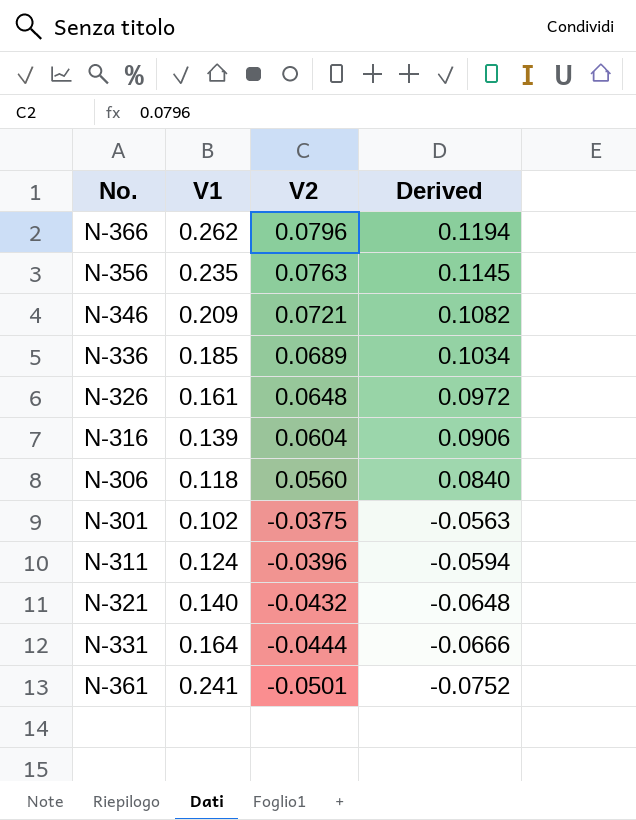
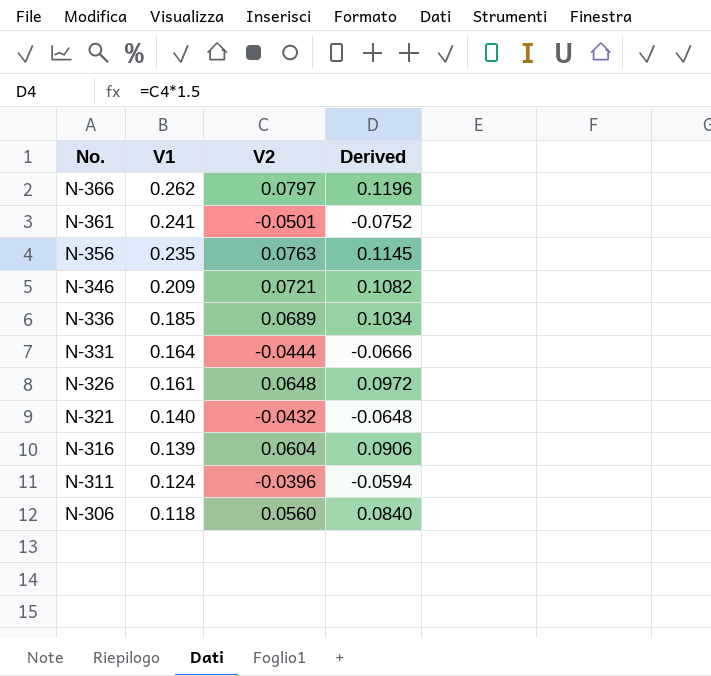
row order: V2 descending -> No. descending
row N-301: 0.102 | -0.0375 | -0.0563 -> none
N-366 | V2: 0.0796 -> 0.0797
N-366 | Derived: 0.1194 -> 0.1196

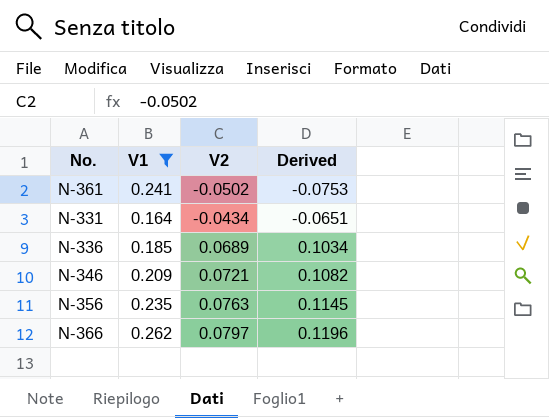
filter: none -> V1 >= 0.164
row order: No. descending -> V2 ascending
N-361 | V2: -0.0501 -> -0.0502
N-361 | Derived: -0.0752 -> -0.0753
N-331 | V2: -0.0444 -> -0.0434
N-331 | Derived: -0.0666 -> -0.0651

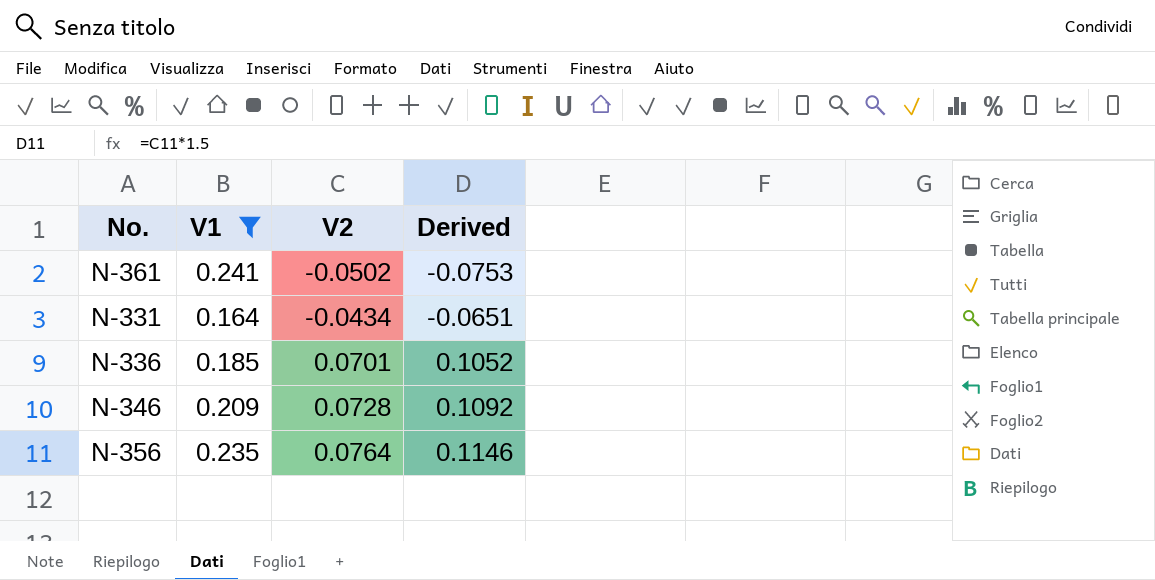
row N-366: 0.262 | 0.0797 | 0.1196 -> none
N-336 | V2: 0.0689 -> 0.0701
N-336 | Derived: 0.1034 -> 0.1052
N-346 | V2: 0.0721 -> 0.0728
N-346 | Derived: 0.1082 -> 0.1092
N-356 | V2: 0.0763 -> 0.0764
N-356 | Derived: 0.1145 -> 0.1146

